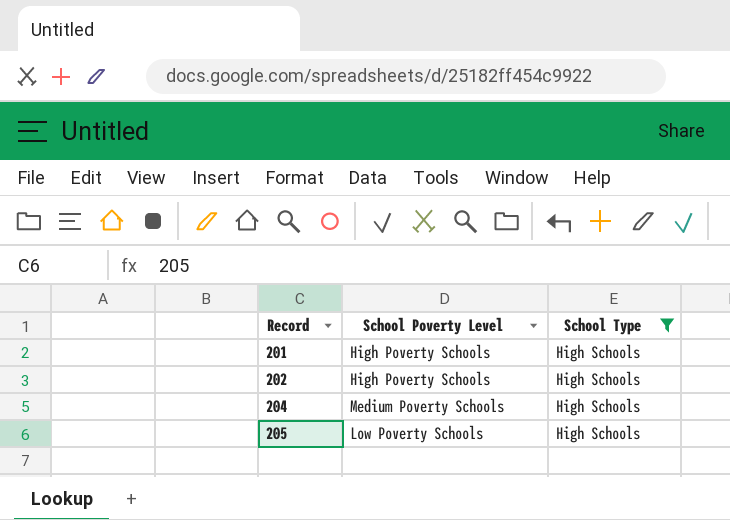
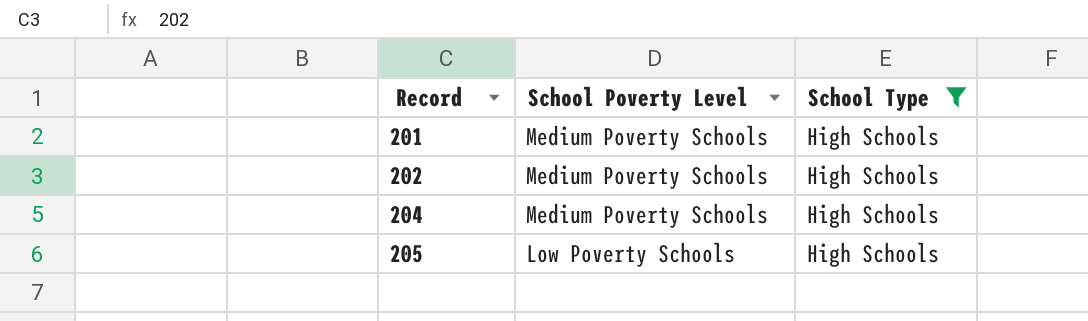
201 | School Poverty Level: High Poverty Schools -> Medium Poverty Schools
202 | School Poverty Level: High Poverty Schools -> Medium Poverty Schools

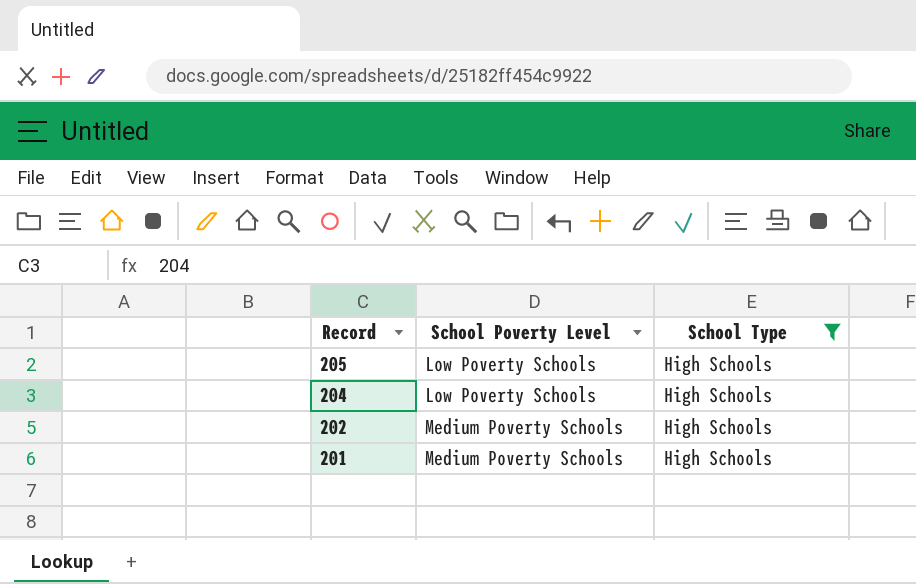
row order: Record ascending -> Record descending
204 | School Poverty Level: Medium Poverty Schools -> Low Poverty Schools

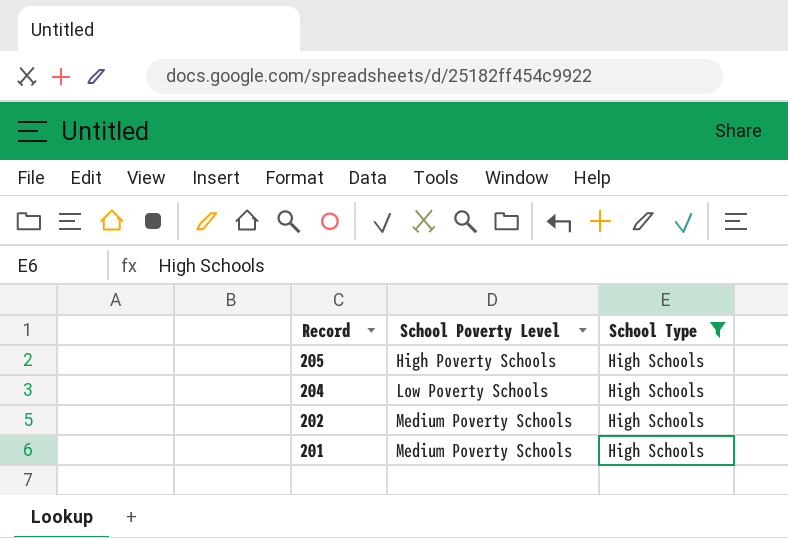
205 | School Poverty Level: Low Poverty Schools -> High Poverty Schools

